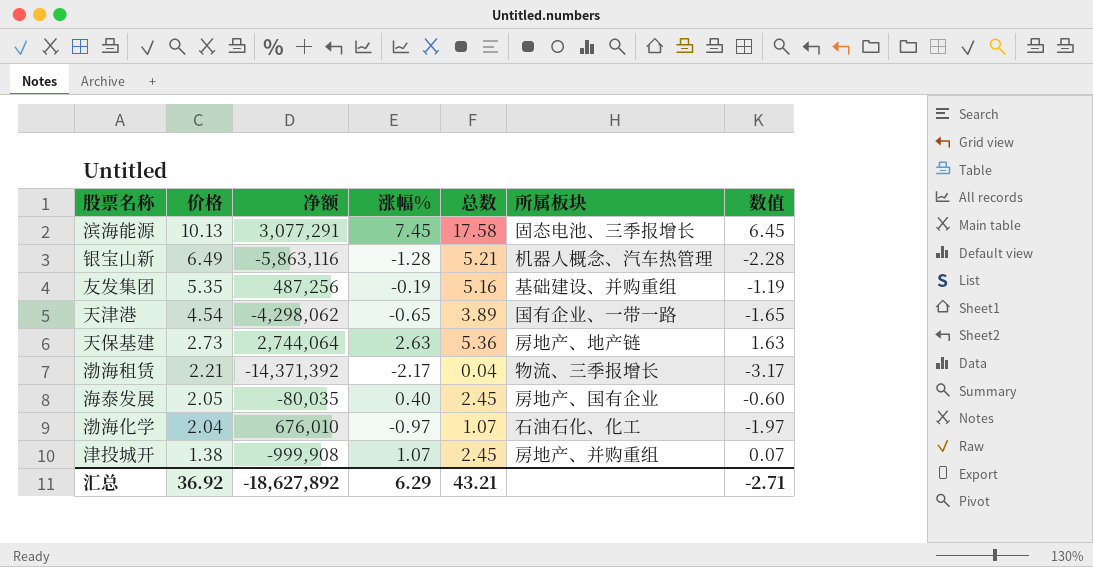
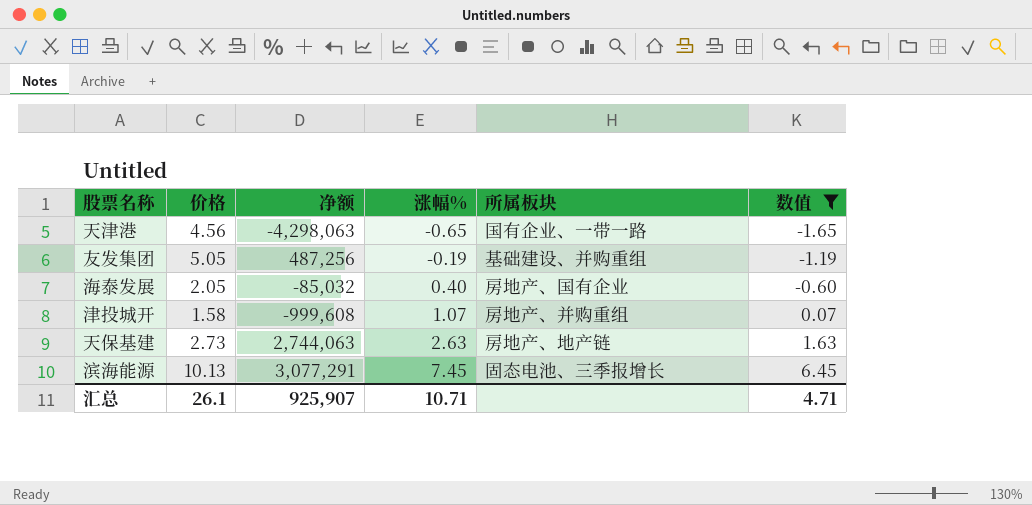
filter: none -> 数值 >= -1.65
row order: 价格 descending -> 涨幅% ascending
column 总数 | formula: [价格] + [涨幅%] -> none
天津港 | 价格: 4.54 -> 4.56
天津港 | 净额: -4,298,062 -> -4,298,063
友发集团 | 价格: 5.35 -> 5.05
海泰发展 | 净额: -80,035 -> -85,032
津投城开 | 价格: 1.38 -> 1.58
津投城开 | 净额: -999,908 -> -999,608
天保基建 | 净额: 2,744,064 -> 2,744,063
汇总 | 价格: 36.92 -> 26.1
汇总 | 净额: -18,627,892 -> 925,907
汇总 | 涨幅%: 6.29 -> 10.71
汇总 | 数值: -2.71 -> 4.71

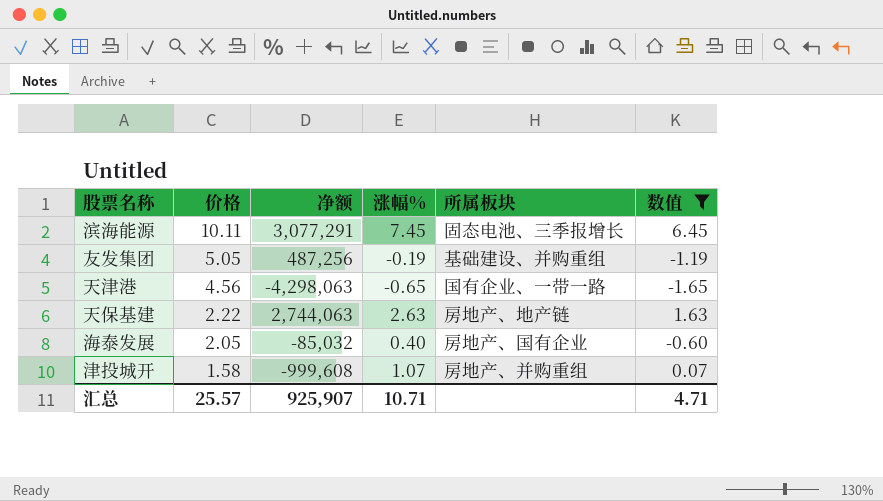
row order: 涨幅% ascending -> 价格 descending
滨海能源 | 价格: 10.13 -> 10.11
天保基建 | 价格: 2.73 -> 2.22
汇总 | 价格: 26.1 -> 25.57

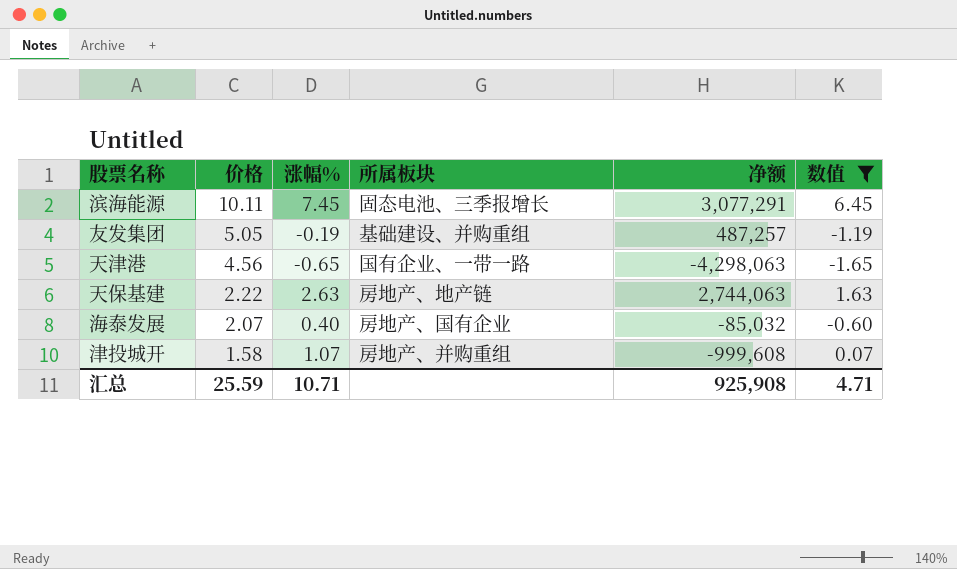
column 净额 | position: 3 -> 5
友发集团 | 净额: 487,256 -> 487,257
海泰发展 | 价格: 2.05 -> 2.07
汇总 | 价格: 25.57 -> 25.59
汇总 | 净额: 925,907 -> 925,908

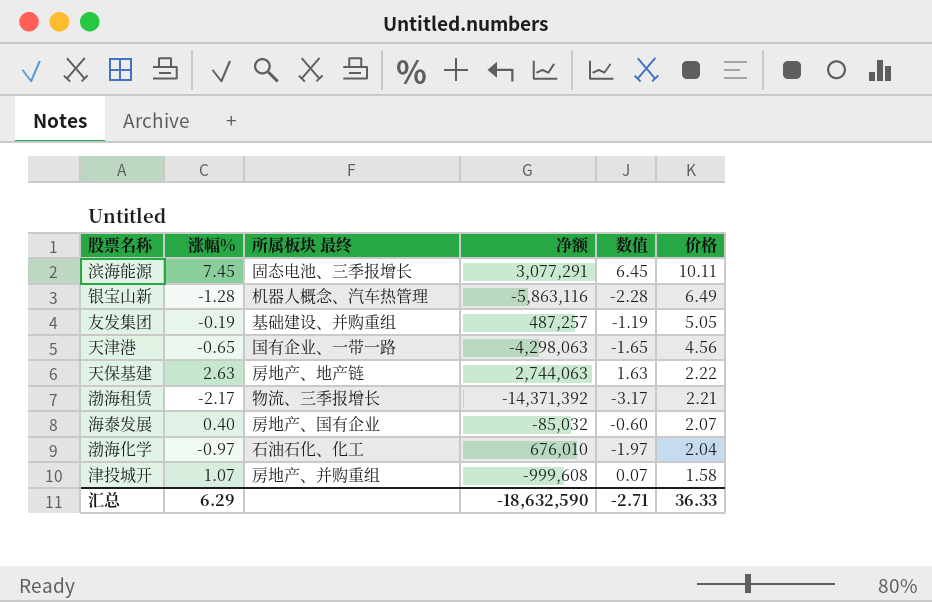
filter: 数值 >= -1.65 -> none
column name: 所属板块 -> 所属板块 最终
column 价格 | position: 2 -> 6
汇总 | 涨幅%: 10.71 -> 6.29
汇总 | 净额: 925,908 -> -18,632,590
汇总 | 数值: 4.71 -> -2.71
汇总 | 价格: 25.59 -> 36.33

